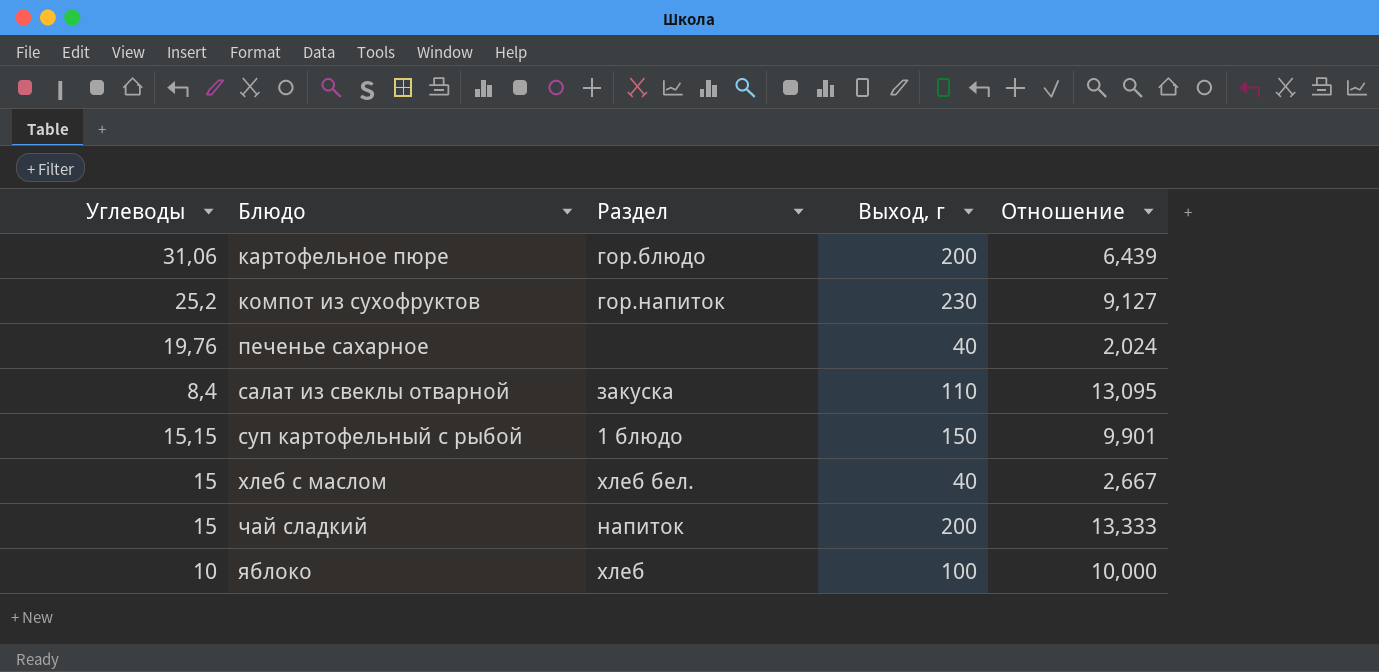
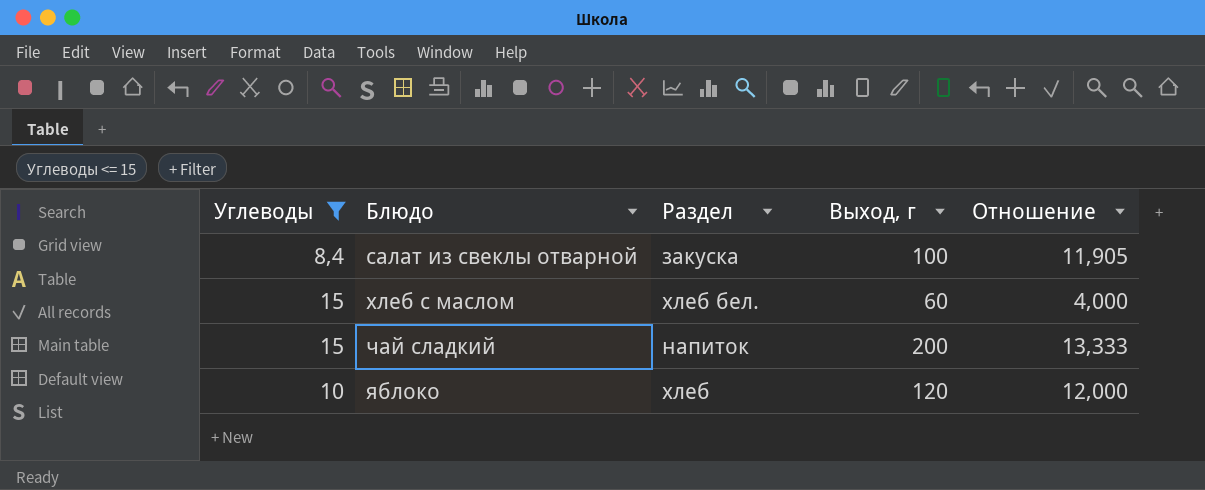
filter: none -> Углеводы <= 15
салат из свеклы отварной | Выход, г: 110 -> 100
салат из свеклы отварной | Отношение: 13,095 -> 11,905
хлеб с маслом | Выход, г: 40 -> 60
хлеб с маслом | Отношение: 2,667 -> 4,000
яблоко | Выход, г: 100 -> 120
яблоко | Отношение: 10,000 -> 12,000

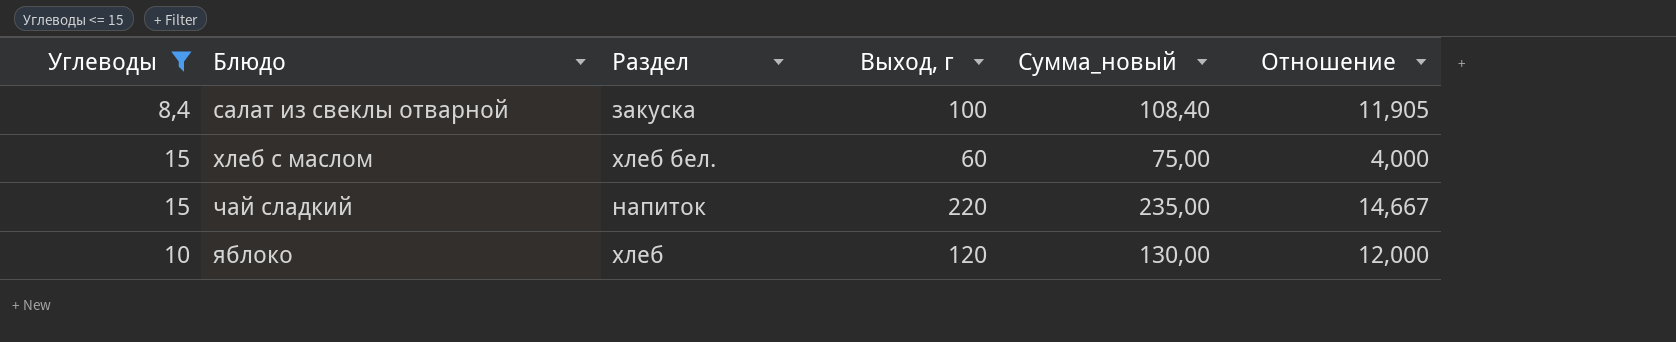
column Сумма_новый | formula: none -> [Углеводы] + [Выход, г]
чай сладкий | Выход, г: 200 -> 220
чай сладкий | Отношение: 13,333 -> 14,667

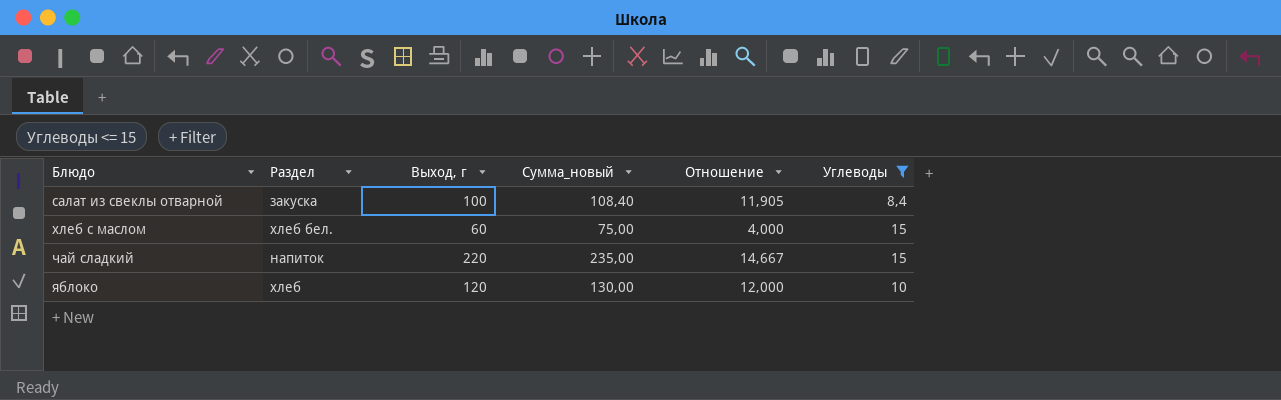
column Углеводы | position: 1 -> 6

